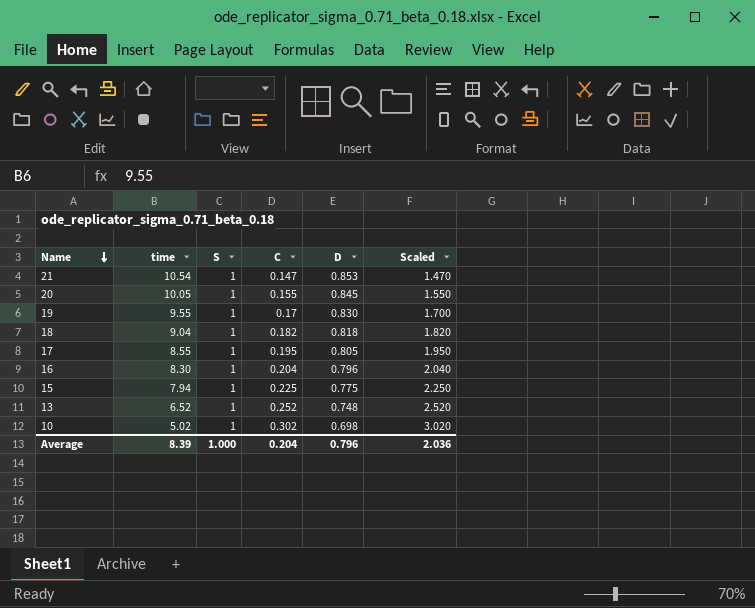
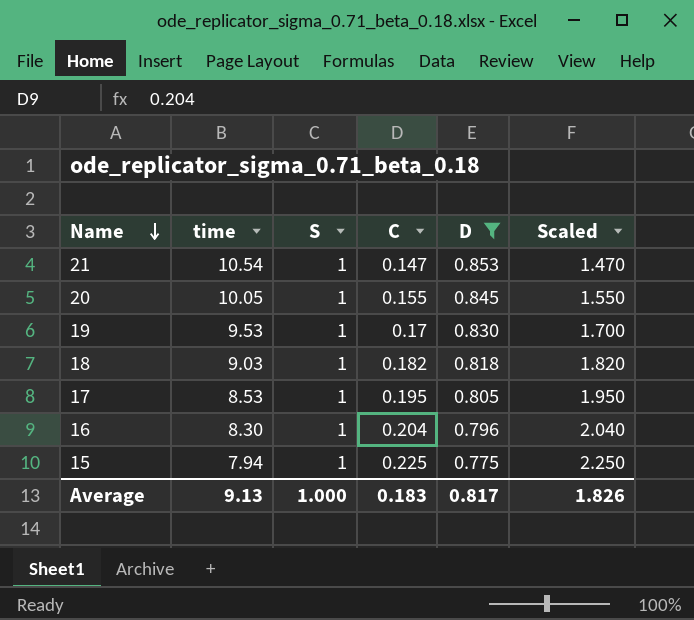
filter: none -> D >= 0.775
19 | time: 9.55 -> 9.53
18 | time: 9.04 -> 9.03
17 | time: 8.55 -> 8.53
Average | time: 8.39 -> 9.13
Average | C: 0.204 -> 0.183
Average | D: 0.796 -> 0.817
Average | Scaled: 2.036 -> 1.826

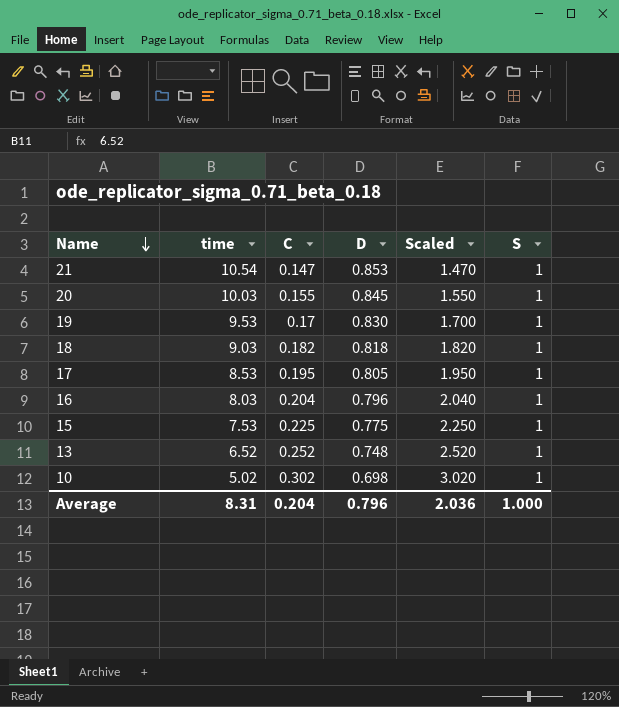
filter: D >= 0.775 -> none
column S | position: 3 -> 6
20 | time: 10.05 -> 10.03
16 | time: 8.30 -> 8.03
15 | time: 7.94 -> 7.53
Average | time: 9.13 -> 8.31
Average | C: 0.183 -> 0.204
Average | D: 0.817 -> 0.796
Average | Scaled: 1.826 -> 2.036

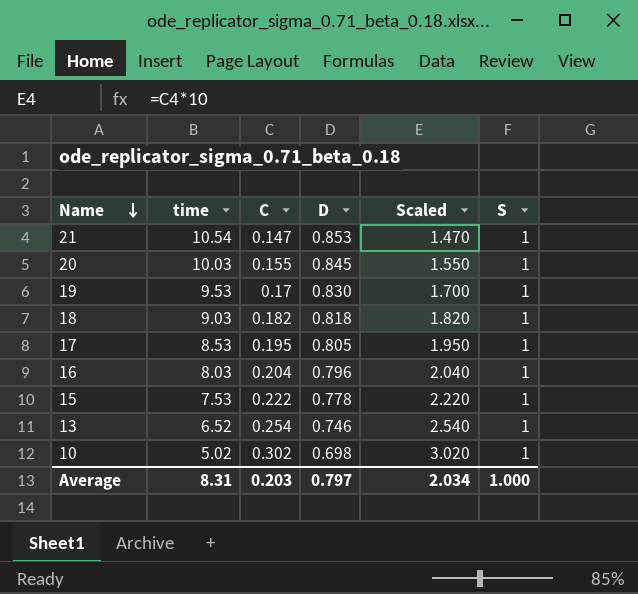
15 | C: 0.225 -> 0.222
15 | D: 0.775 -> 0.778
15 | Scaled: 2.250 -> 2.220
13 | C: 0.252 -> 0.254
13 | D: 0.748 -> 0.746
13 | Scaled: 2.520 -> 2.540
Average | C: 0.204 -> 0.203
Average | D: 0.796 -> 0.797
Average | Scaled: 2.036 -> 2.034

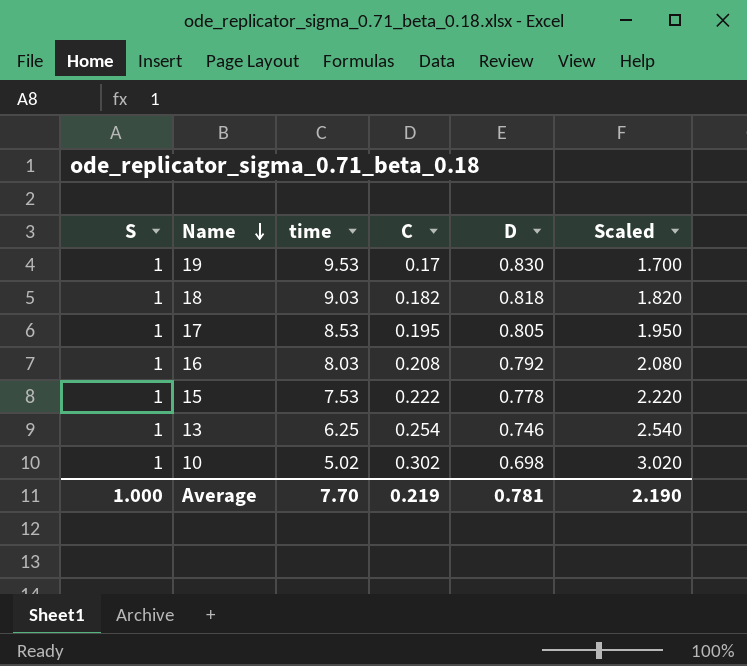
column S | position: 6 -> 1
row 21: 10.54 | 0.147 | 0.853 | 1.470 | 1 -> none
row 20: 10.03 | 0.155 | 0.845 | 1.550 | 1 -> none
16 | C: 0.204 -> 0.208
16 | D: 0.796 -> 0.792
16 | Scaled: 2.040 -> 2.080
13 | time: 6.52 -> 6.25
Average | time: 8.31 -> 7.70
Average | C: 0.203 -> 0.219
Average | D: 0.797 -> 0.781
Average | Scaled: 2.034 -> 2.190

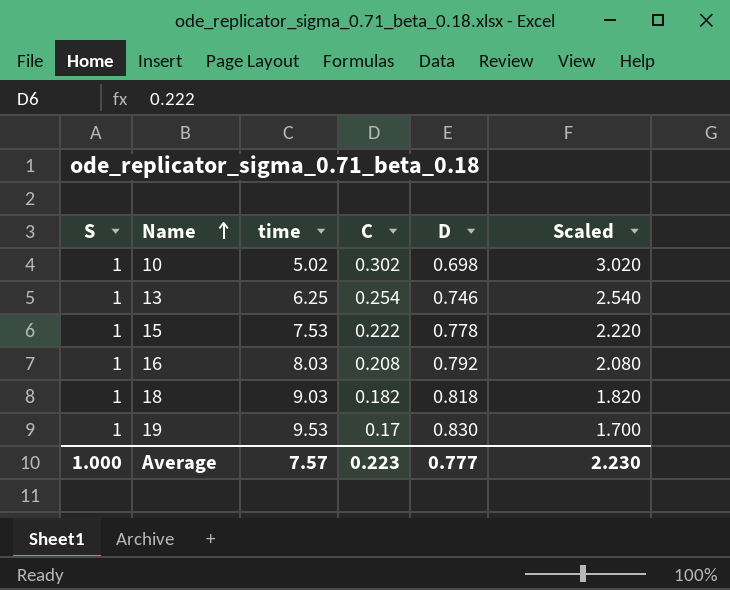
row order: Name descending -> Name ascending
row 17: 1 | 8.53 | 0.195 | 0.805 | 1.950 -> none
Average | time: 7.70 -> 7.57
Average | C: 0.219 -> 0.223
Average | D: 0.781 -> 0.777
Average | Scaled: 2.190 -> 2.230

